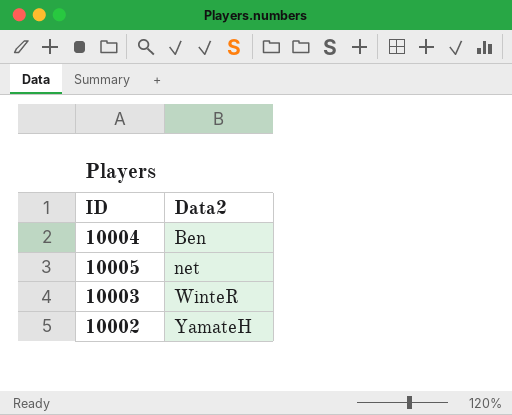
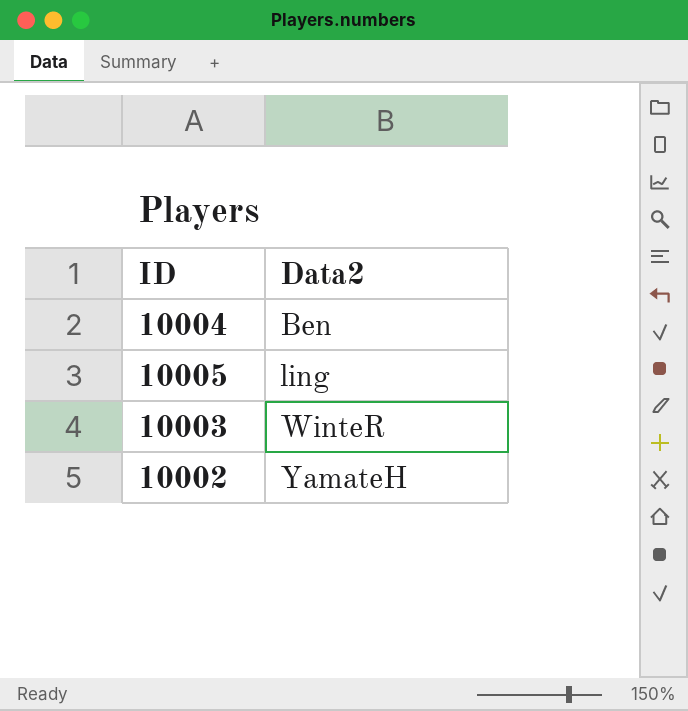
10005 | Data2: net -> ling

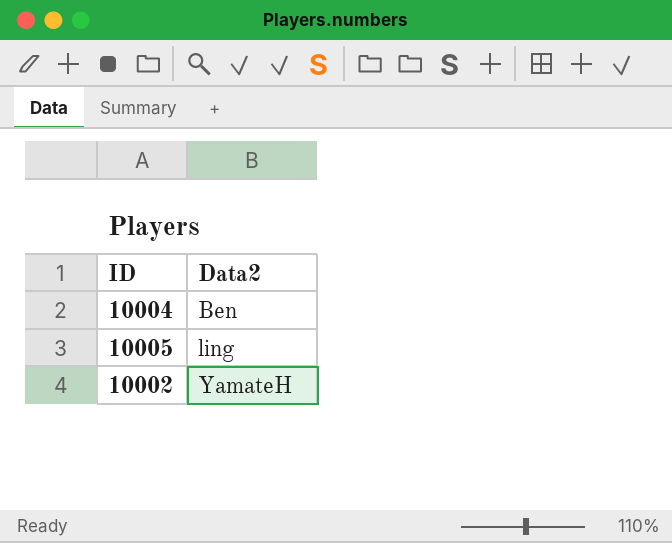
row 10003: WinteR -> none

